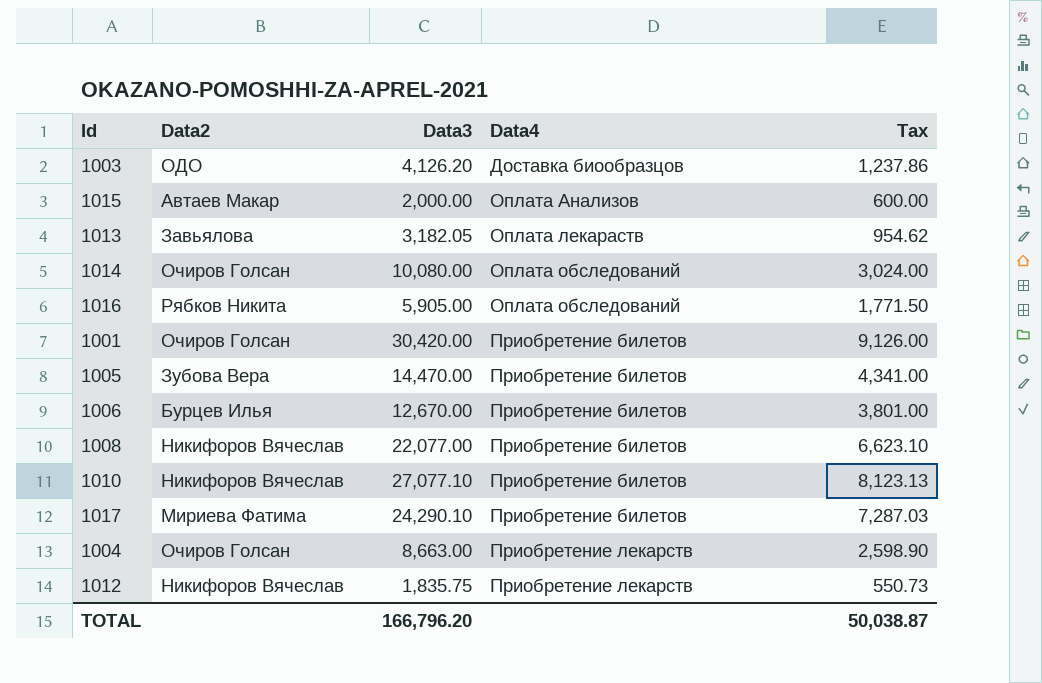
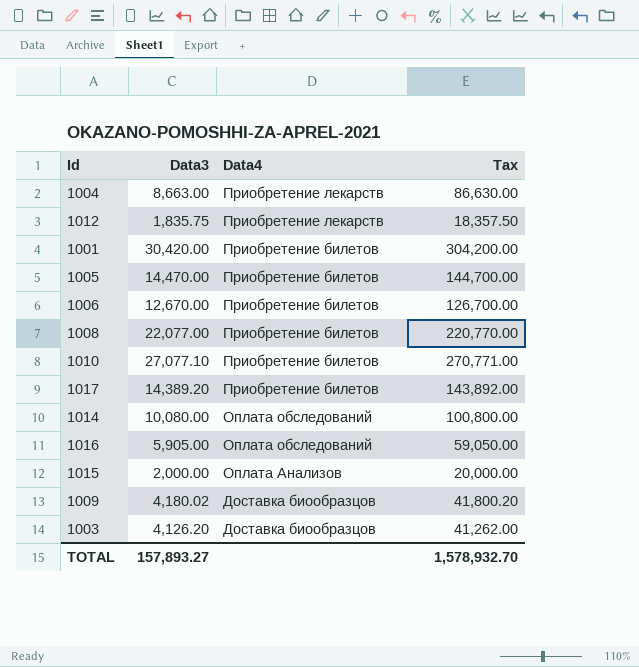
row order: Data4 ascending -> Data4 descending
column Data2 | position: 2 -> none
column Tax | formula: [Data3] * 0.3 -> [Data3] * 10
row 1013: Завьялова | 3,182.05 | Оплата лекараств | 954.62 -> none
1017 | Data3: 24,290.10 -> 14,389.20
row 1009: none -> 4,180.02 | Доставка биообразцов | 41,800.20
TOTAL | Data3: 166,796.20 -> 157,893.27
TOTAL | Tax: 50,038.87 -> 1,578,932.70

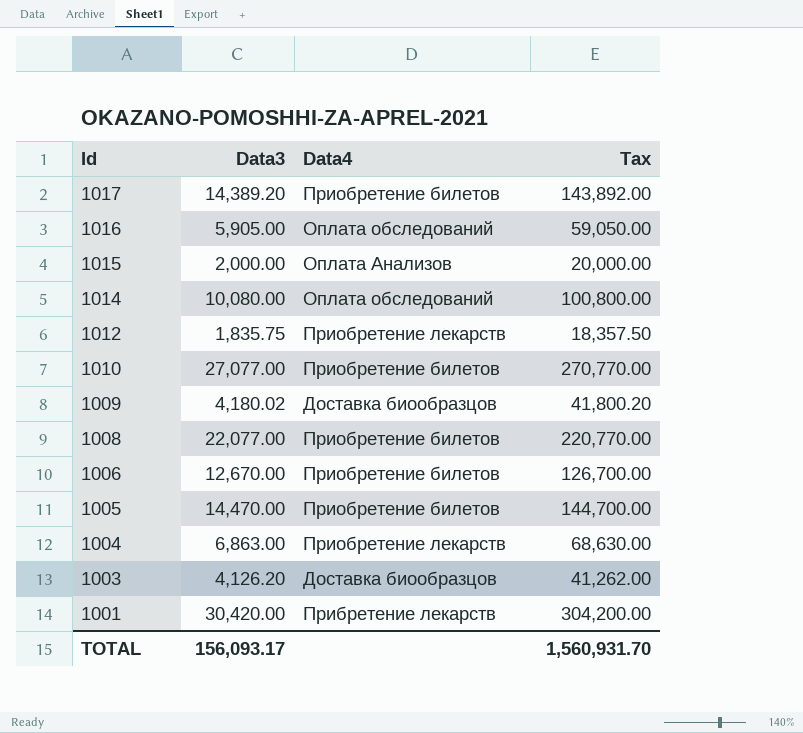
row order: Data4 descending -> Id descending
1010 | Data3: 27,077.10 -> 27,077.00
1010 | Tax: 270,771.00 -> 270,770.00
1004 | Data3: 8,663.00 -> 6,863.00
1004 | Tax: 86,630.00 -> 68,630.00
1001 | Data4: Приобретение билетов -> Прибретение лекарств
TOTAL | Data3: 157,893.27 -> 156,093.17
TOTAL | Tax: 1,578,932.70 -> 1,560,931.70

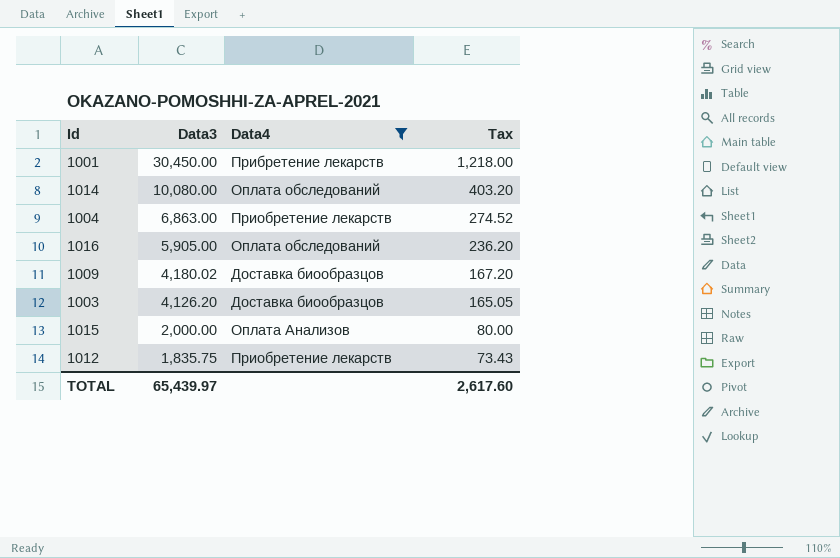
filter: none -> Data4 != Приобретение билетов
row order: Id descending -> Data3 descending
column Tax | formula: [Data3] * 10 -> [Data3] * 0.04
1001 | Data3: 30,420.00 -> 30,450.00
TOTAL | Data3: 156,093.17 -> 65,439.97
TOTAL | Tax: 1,560,931.70 -> 2,617.60

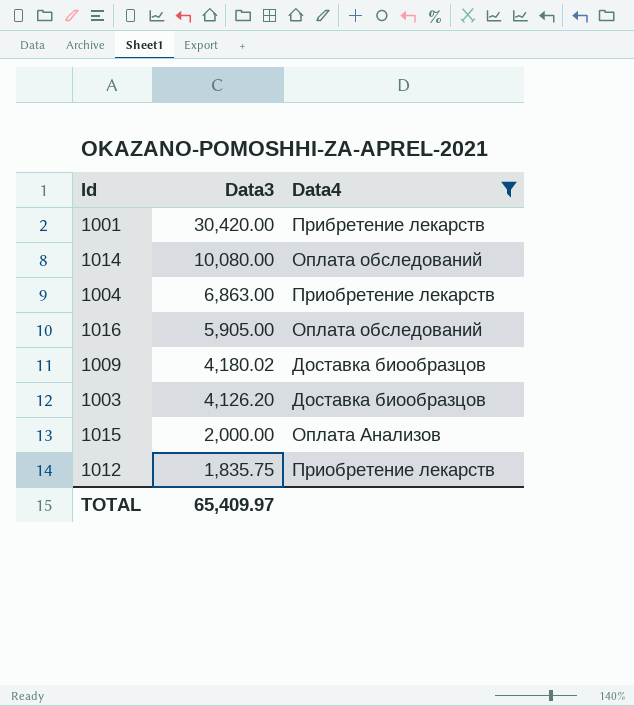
column Tax | formula: [Data3] * 0.04 -> none
1001 | Data3: 30,450.00 -> 30,420.00
TOTAL | Data3: 65,439.97 -> 65,409.97

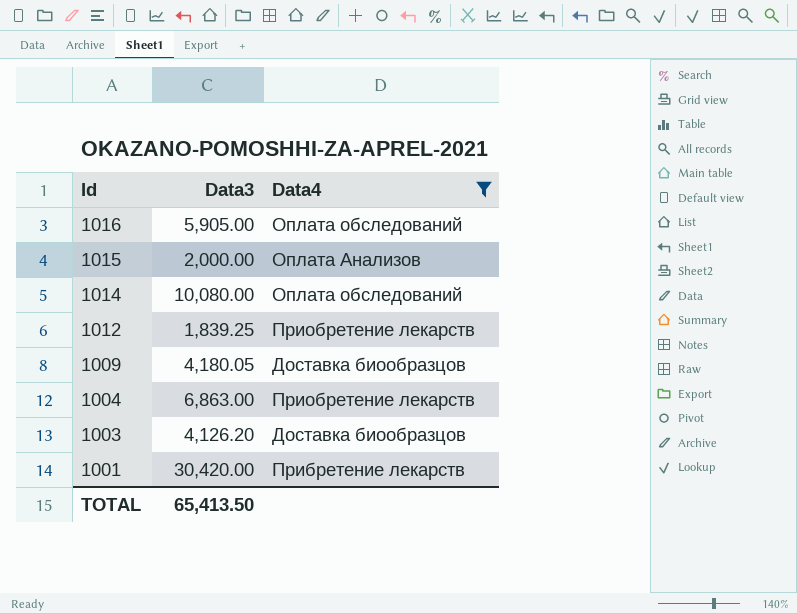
row order: Data3 descending -> Id descending
1012 | Data3: 1,835.75 -> 1,839.25
1009 | Data3: 4,180.02 -> 4,180.05
TOTAL | Data3: 65,409.97 -> 65,413.50

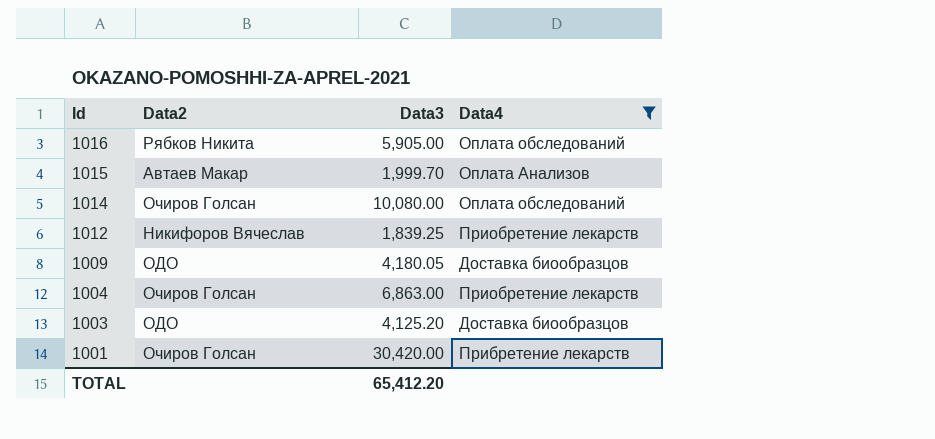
column Data2 | position: none -> 2
1015 | Data3: 2,000.00 -> 1,999.70
1003 | Data3: 4,126.20 -> 4,125.20
TOTAL | Data3: 65,413.50 -> 65,412.20

